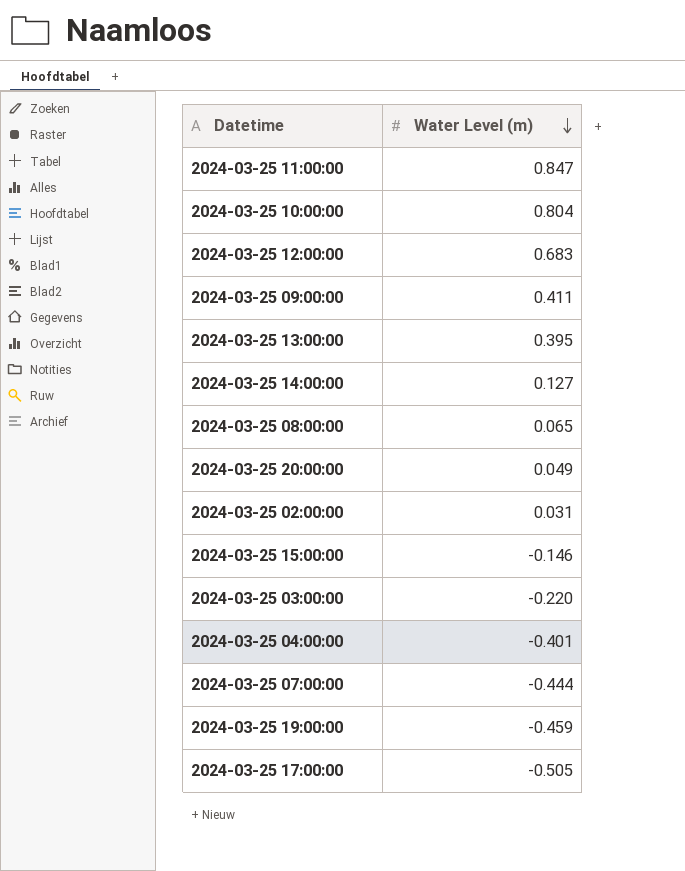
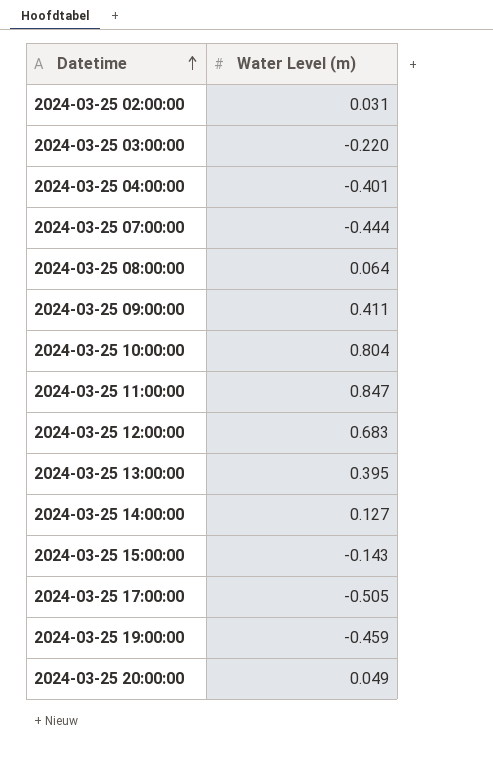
row order: Water Level (m) descending -> Datetime ascending
2024-03-25 08:00:00 | Water Level (m): 0.065 -> 0.064
2024-03-25 15:00:00 | Water Level (m): -0.146 -> -0.143

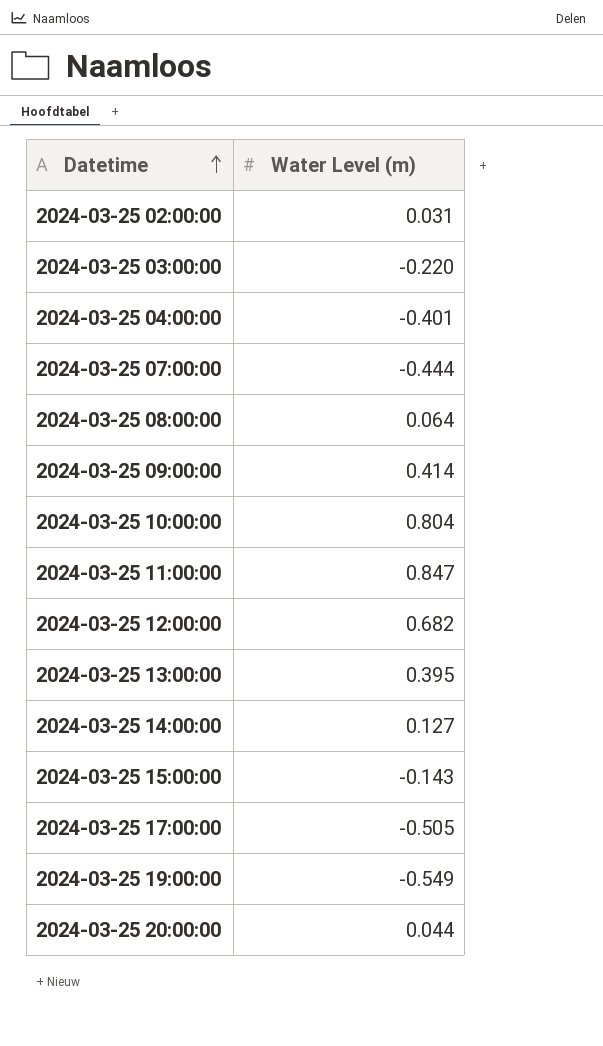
2024-03-25 09:00:00 | Water Level (m): 0.411 -> 0.414
2024-03-25 12:00:00 | Water Level (m): 0.683 -> 0.682
2024-03-25 19:00:00 | Water Level (m): -0.459 -> -0.549
2024-03-25 20:00:00 | Water Level (m): 0.049 -> 0.044

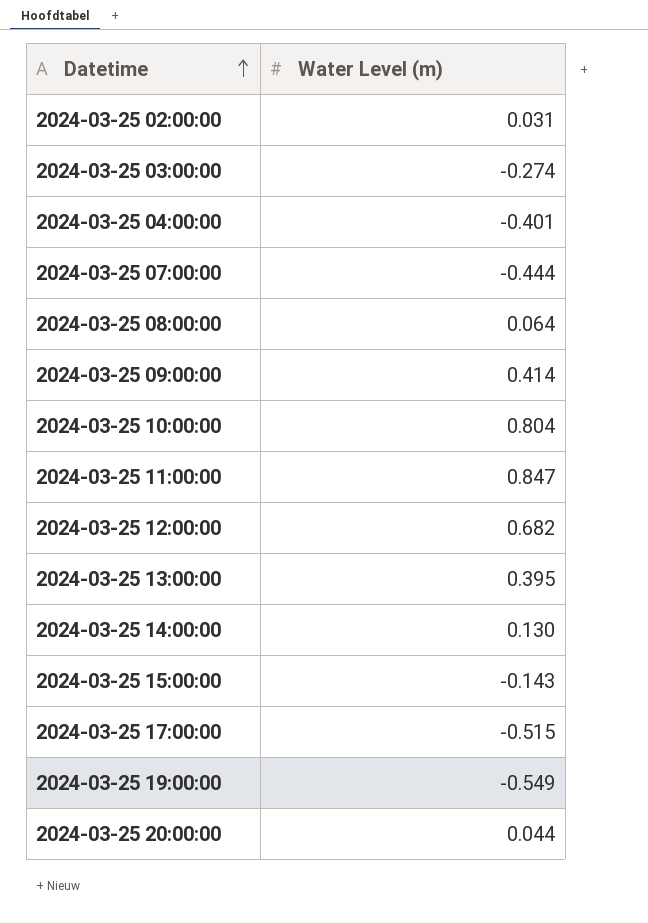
2024-03-25 03:00:00 | Water Level (m): -0.220 -> -0.274
2024-03-25 14:00:00 | Water Level (m): 0.127 -> 0.130
2024-03-25 17:00:00 | Water Level (m): -0.505 -> -0.515

